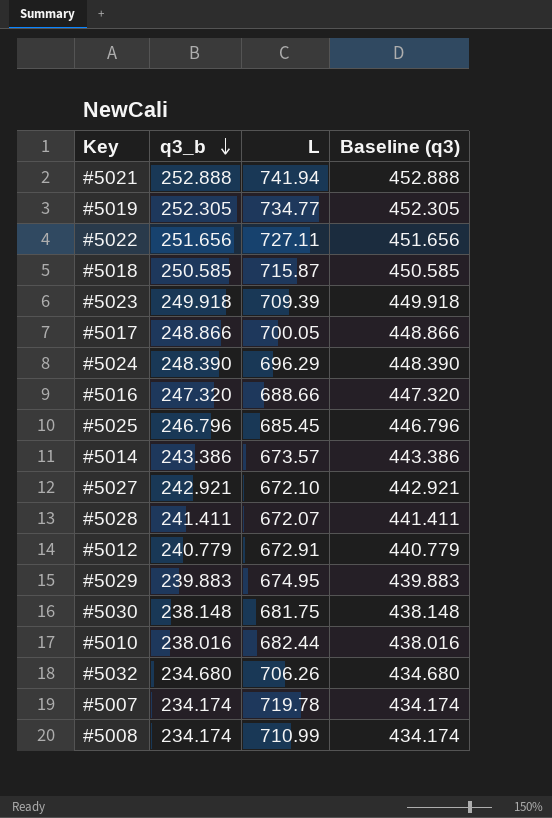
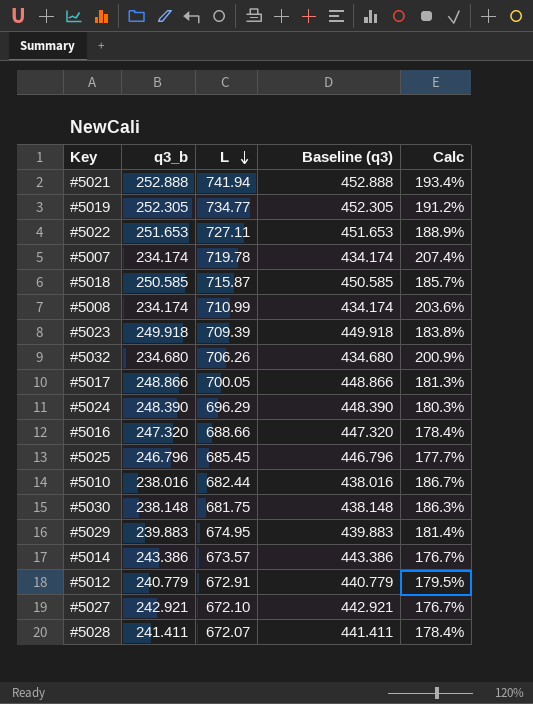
row order: q3_b descending -> L descending
column Calc | formula: none -> ([L] - [q3_b]) / [q3_b]
#5022 | q3_b: 251.656 -> 251.653
#5022 | Baseline (q3): 451.656 -> 451.653

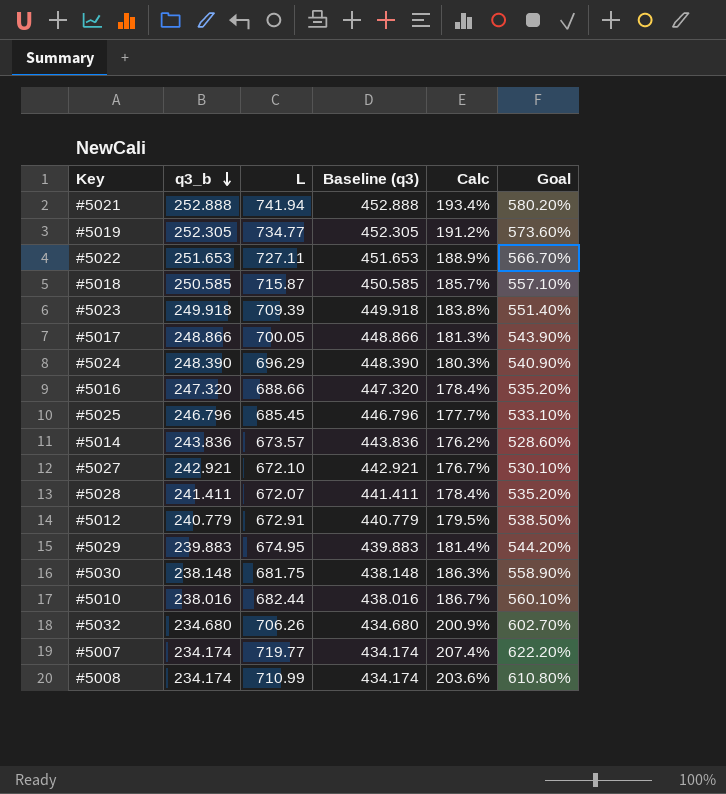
row order: L descending -> q3_b descending
column Goal | formula: none -> [Calc] * 3
#5014 | q3_b: 243.386 -> 243.836
#5014 | Baseline (q3): 443.386 -> 443.836
#5014 | Calc: 176.7% -> 176.2%
#5007 | L: 719.78 -> 719.77

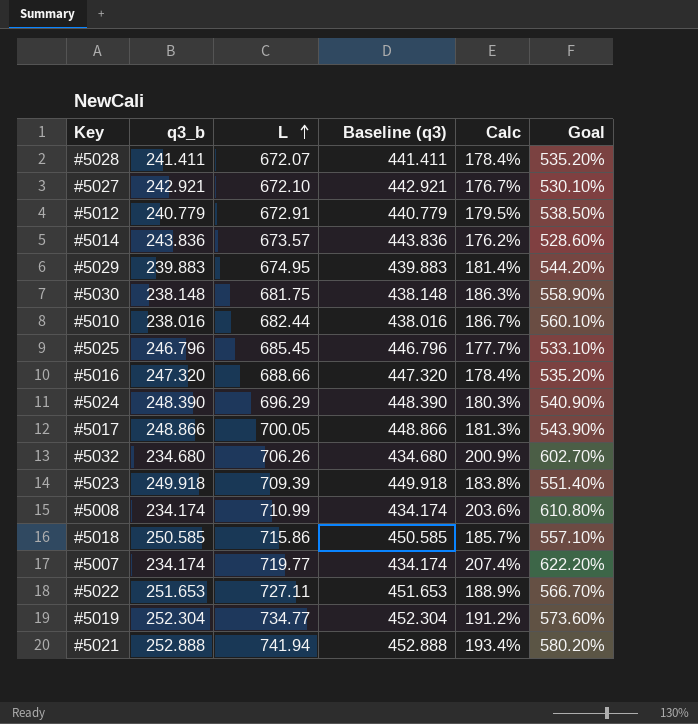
row order: q3_b descending -> L ascending
#5018 | L: 715.87 -> 715.86
#5019 | q3_b: 252.305 -> 252.304
#5019 | Baseline (q3): 452.305 -> 452.304

